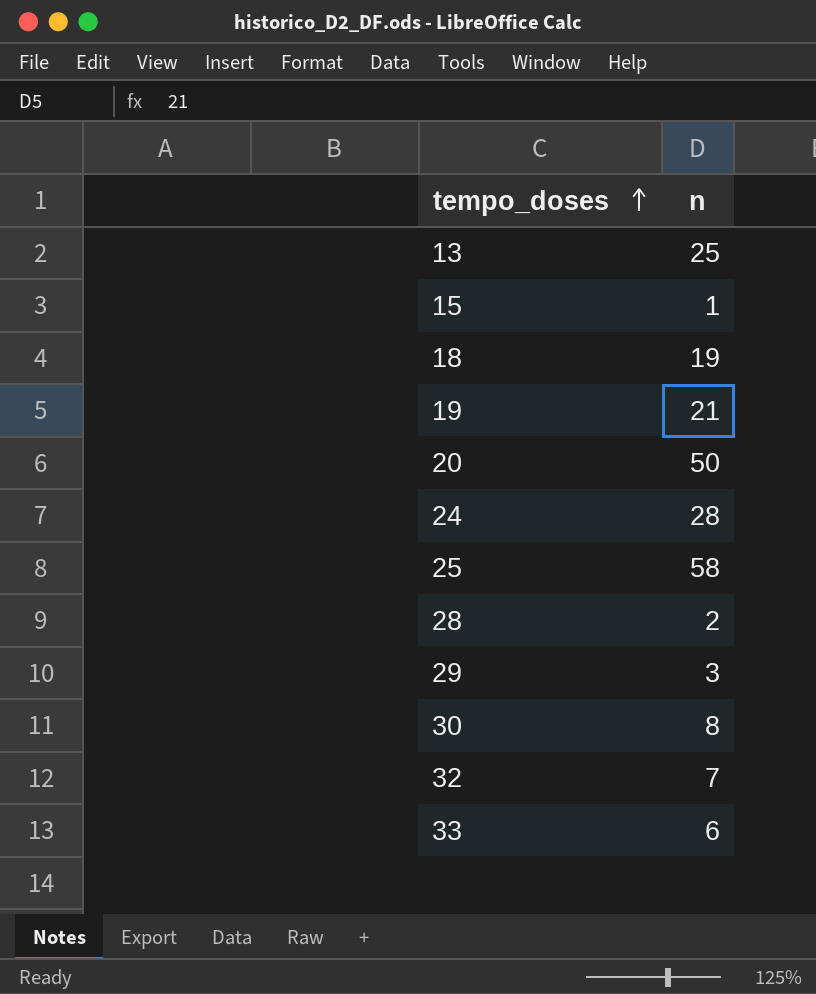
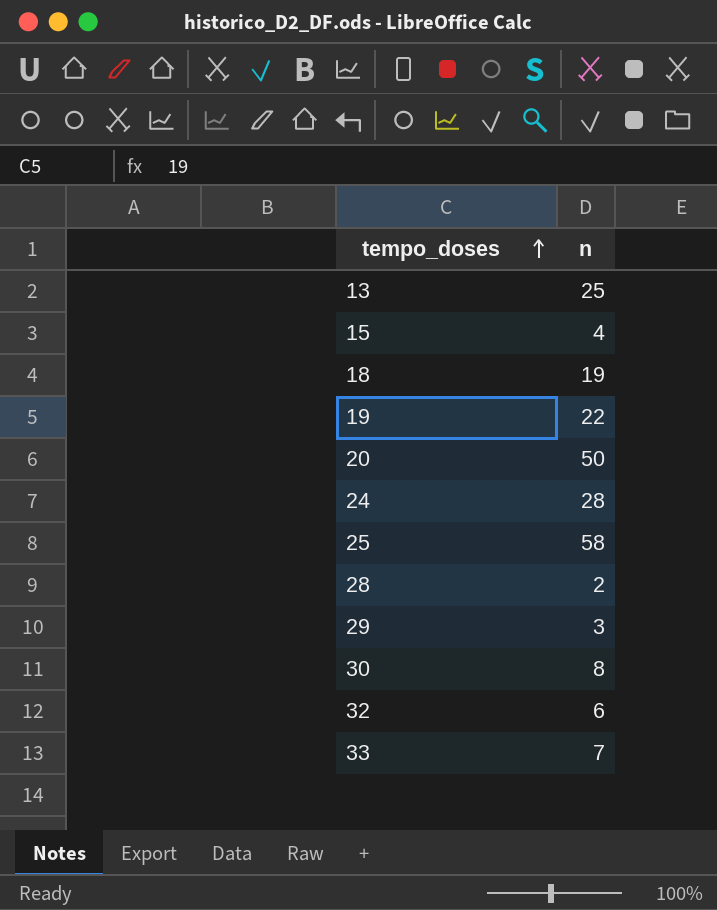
15 | n: 1 -> 4
19 | n: 21 -> 22
32 | n: 7 -> 6
33 | n: 6 -> 7

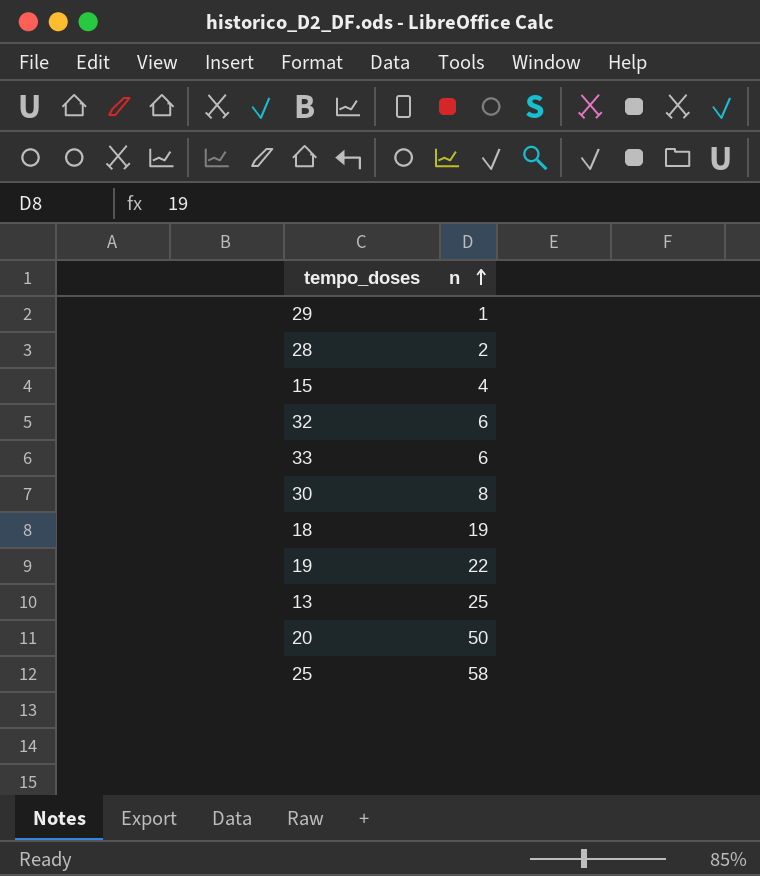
row order: tempo_doses ascending -> n ascending
row 24: 28 -> none
29 | n: 3 -> 1
33 | n: 7 -> 6

